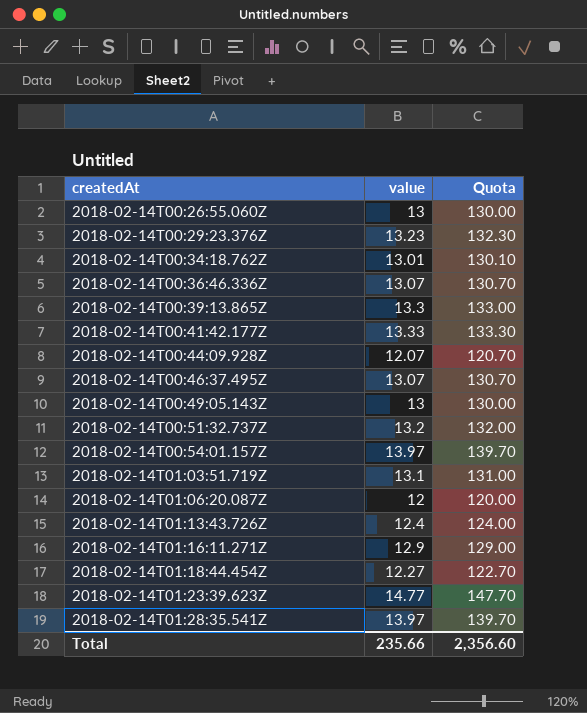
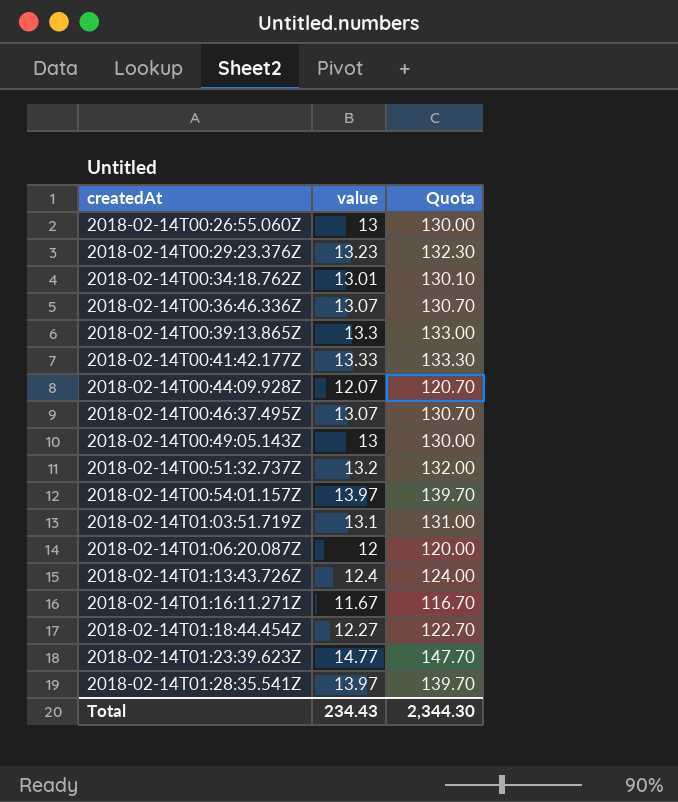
2018-02-14T01:16:11.271Z | value: 12.9 -> 11.67
2018-02-14T01:16:11.271Z | Quota: 129.00 -> 116.70
Total | value: 235.66 -> 234.43
Total | Quota: 2,356.60 -> 2,344.30

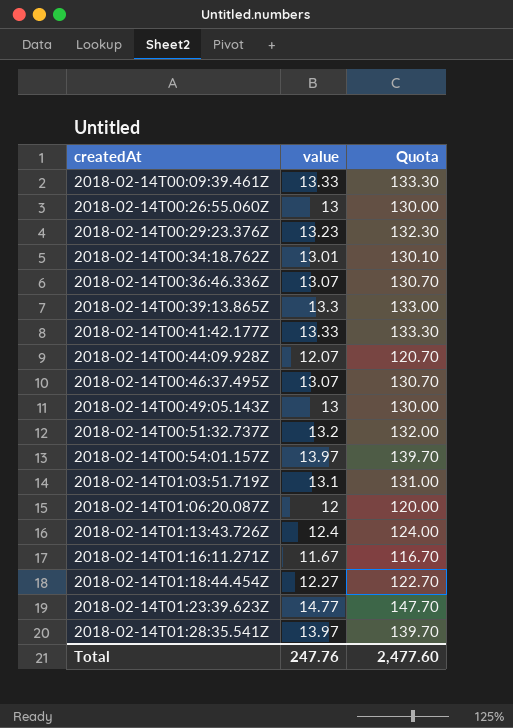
row 2018-02-14T00:09:39.461Z: none -> 13.33 | 133.30
Total | value: 234.43 -> 247.76
Total | Quota: 2,344.30 -> 2,477.60

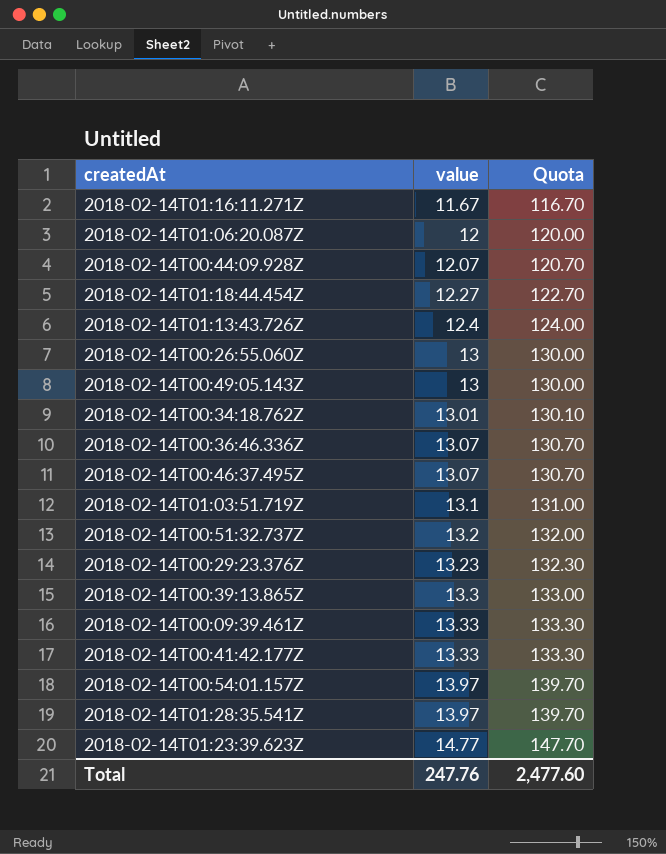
row order: createdAt ascending -> value ascending

